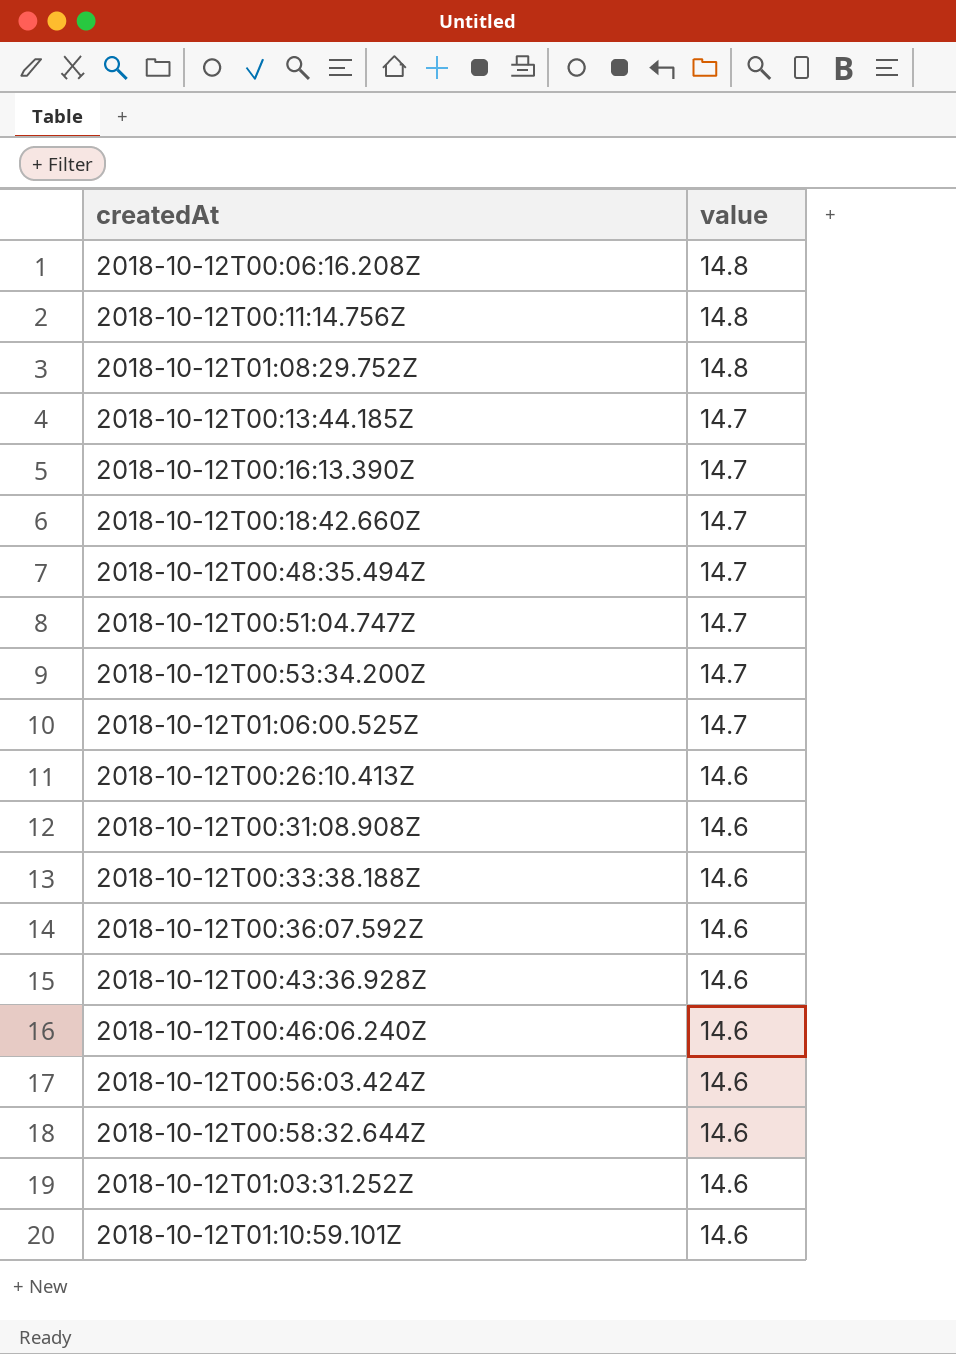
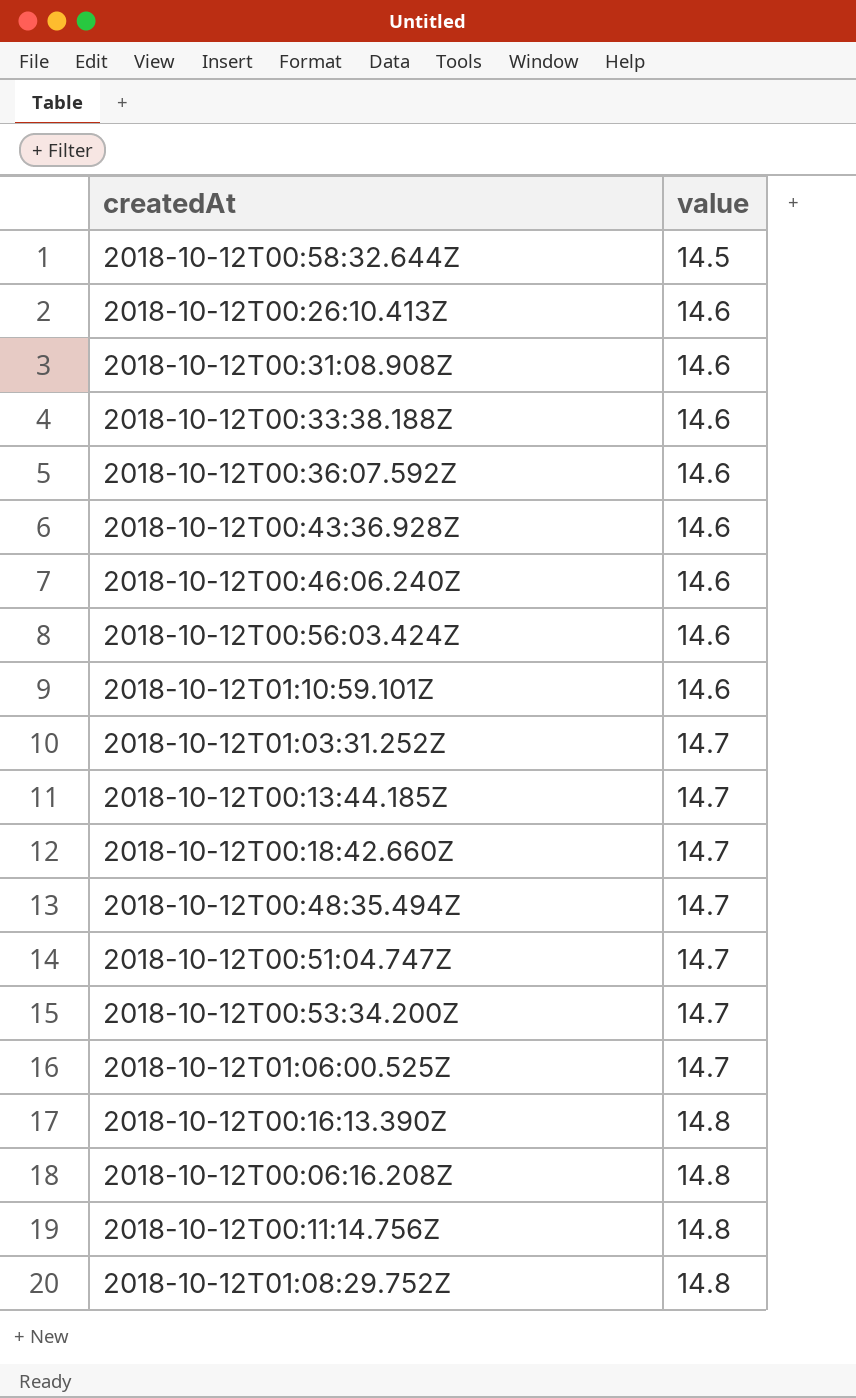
row order: value descending -> value ascending
2018-10-12T00:58:32.644Z | value: 14.6 -> 14.5
2018-10-12T01:03:31.252Z | value: 14.6 -> 14.7
2018-10-12T00:16:13.390Z | value: 14.7 -> 14.8

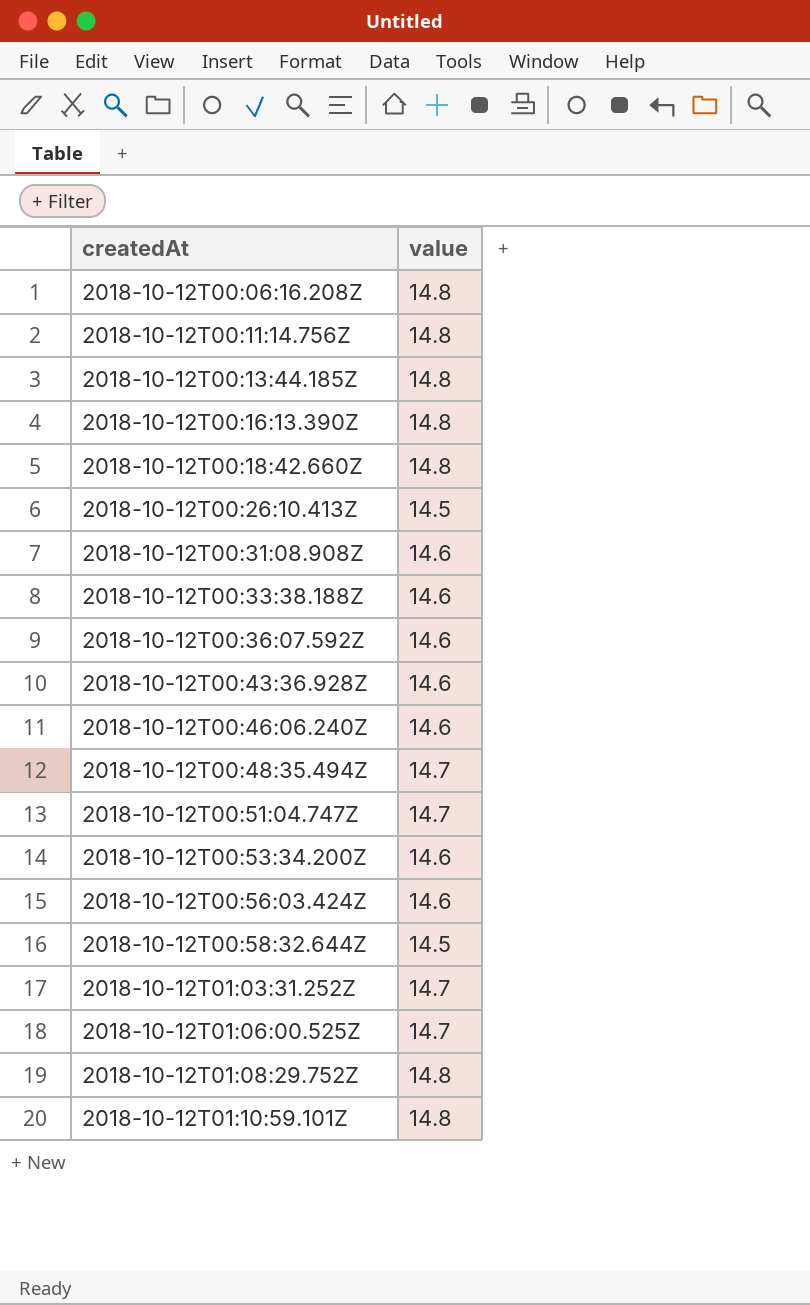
row order: value ascending -> createdAt ascending
2018-10-12T00:13:44.185Z | value: 14.7 -> 14.8
2018-10-12T00:18:42.660Z | value: 14.7 -> 14.8
2018-10-12T00:26:10.413Z | value: 14.6 -> 14.5
2018-10-12T00:53:34.200Z | value: 14.7 -> 14.6
2018-10-12T01:10:59.101Z | value: 14.6 -> 14.8

